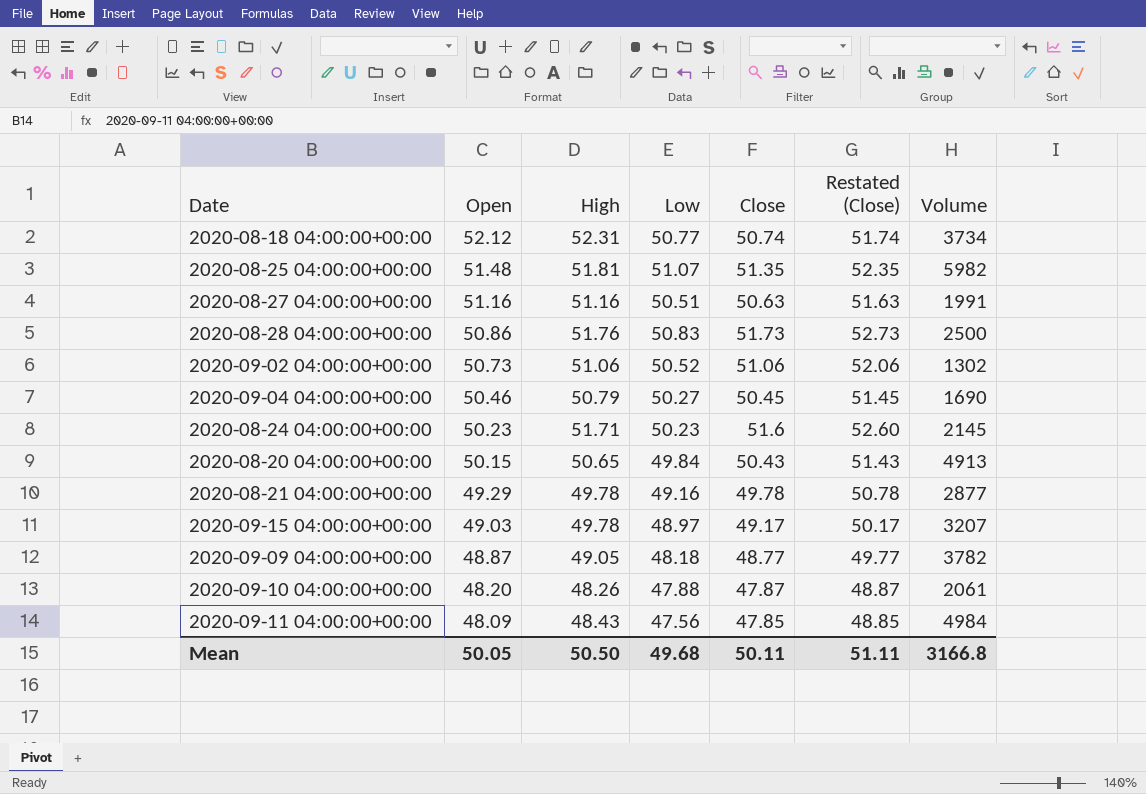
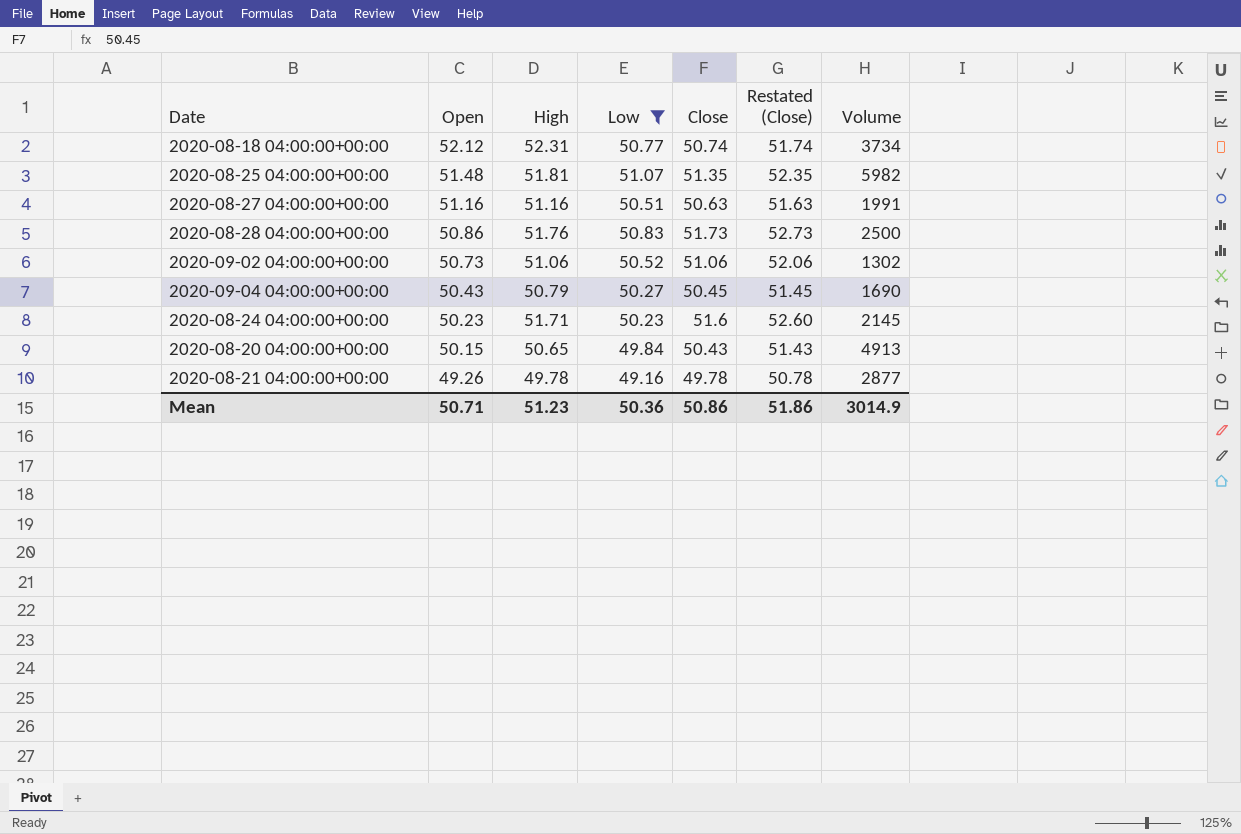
filter: none -> Low >= 49.16
2020-09-04 04:00:00+00:00 | Open: 50.46 -> 50.43
2020-08-21 04:00:00+00:00 | Open: 49.29 -> 49.26
Mean | Open: 50.05 -> 50.71
Mean | High: 50.50 -> 51.23
Mean | Low: 49.68 -> 50.36
Mean | Close: 50.11 -> 50.86
Mean | Restated (Close): 51.11 -> 51.86
Mean | Volume: 3166.8 -> 3014.9

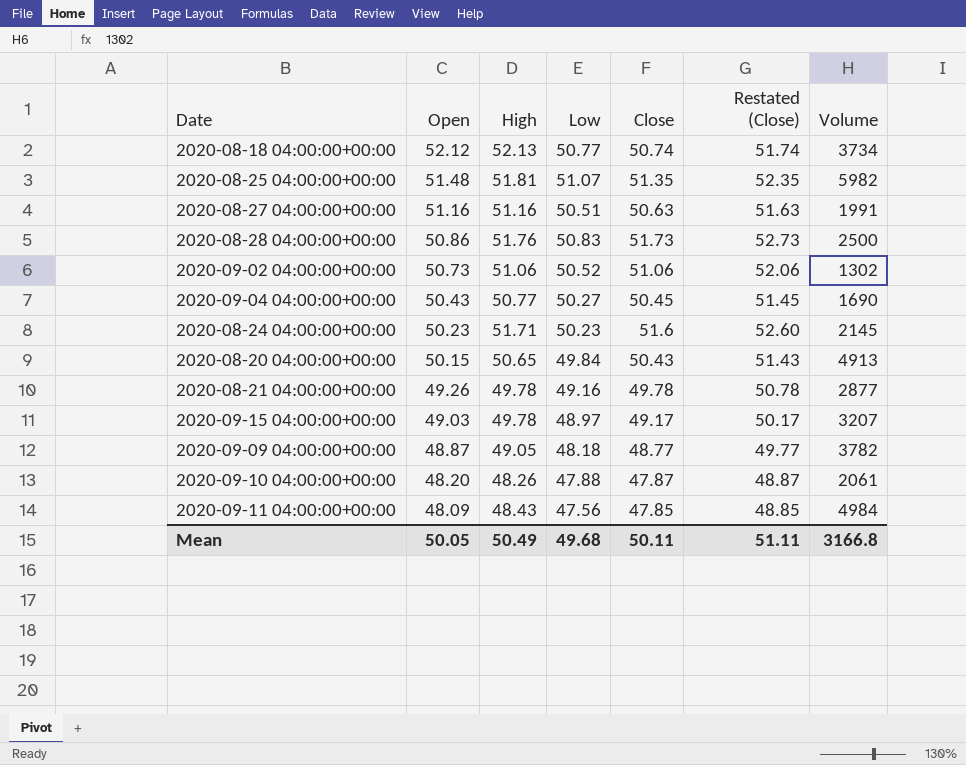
filter: Low >= 49.16 -> none
2020-08-18 04:00:00+00:00 | High: 52.31 -> 52.13
2020-09-04 04:00:00+00:00 | High: 50.79 -> 50.77
Mean | Open: 50.71 -> 50.05
Mean | High: 51.23 -> 50.49
Mean | Low: 50.36 -> 49.68
Mean | Close: 50.86 -> 50.11
Mean | Restated (Close): 51.86 -> 51.11
Mean | Volume: 3014.9 -> 3166.8

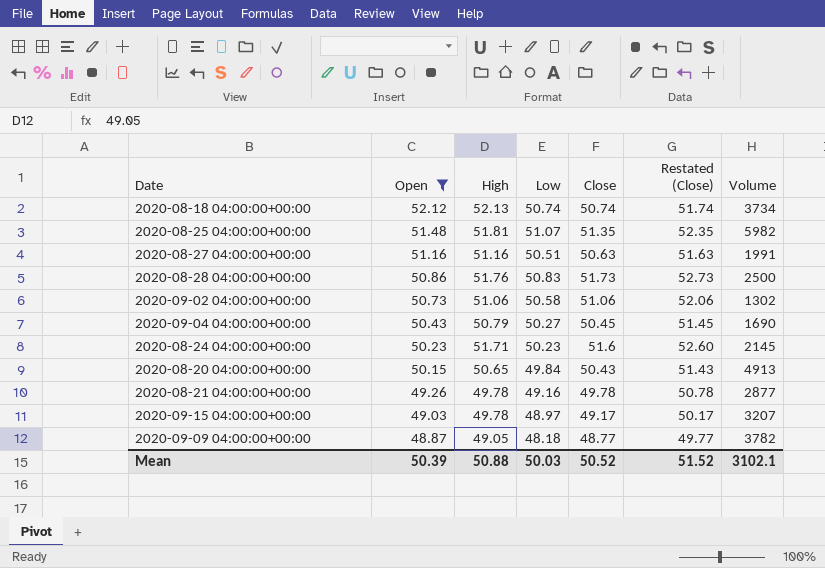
filter: none -> Open >= 48.87
2020-08-18 04:00:00+00:00 | Low: 50.77 -> 50.74
2020-09-02 04:00:00+00:00 | Low: 50.52 -> 50.58
2020-09-04 04:00:00+00:00 | High: 50.77 -> 50.79
Mean | Open: 50.05 -> 50.39
Mean | High: 50.49 -> 50.88
Mean | Low: 49.68 -> 50.03
Mean | Close: 50.11 -> 50.52
Mean | Restated (Close): 51.11 -> 51.52
Mean | Volume: 3166.8 -> 3102.1

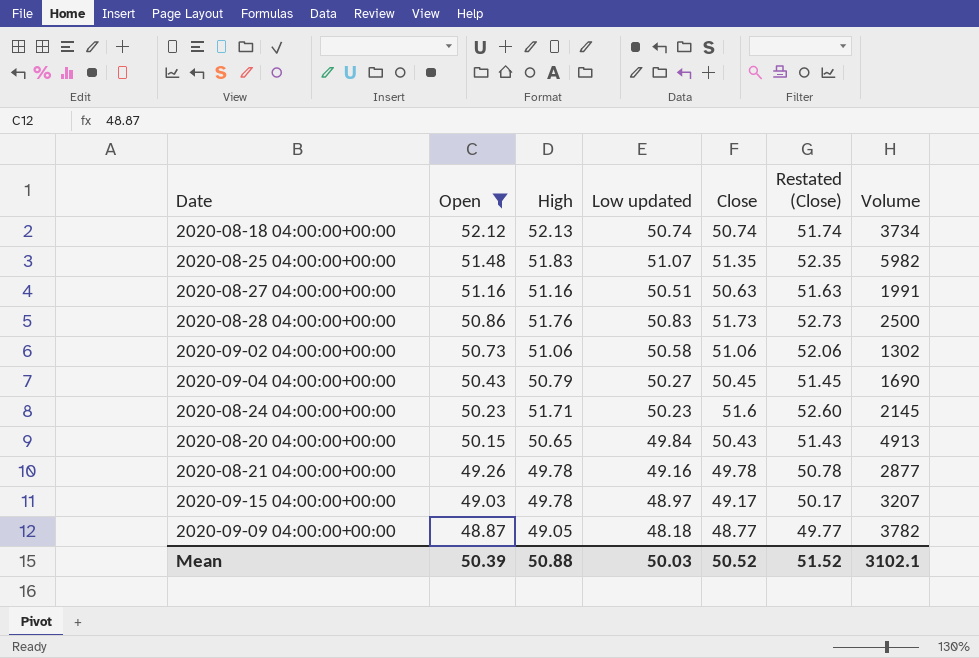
column name: Low -> Low updated
2020-08-25 04:00:00+00:00 | High: 51.81 -> 51.83

